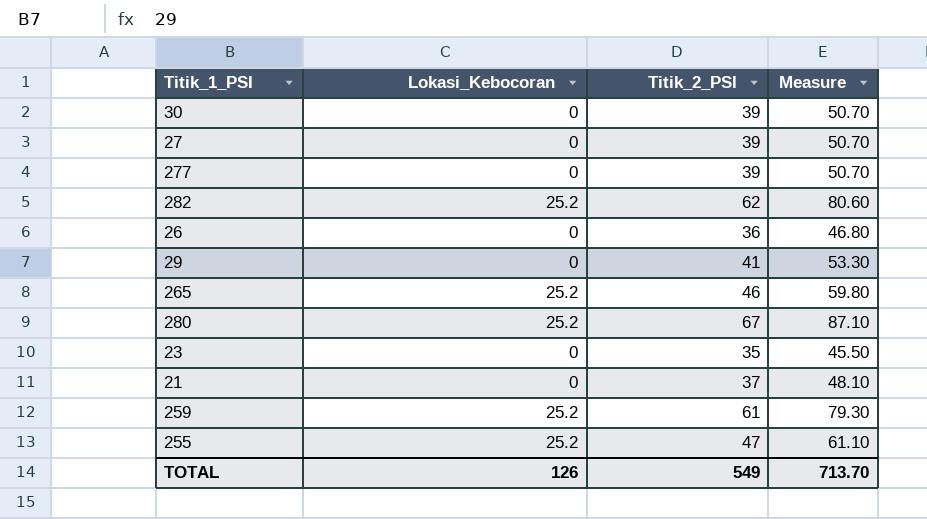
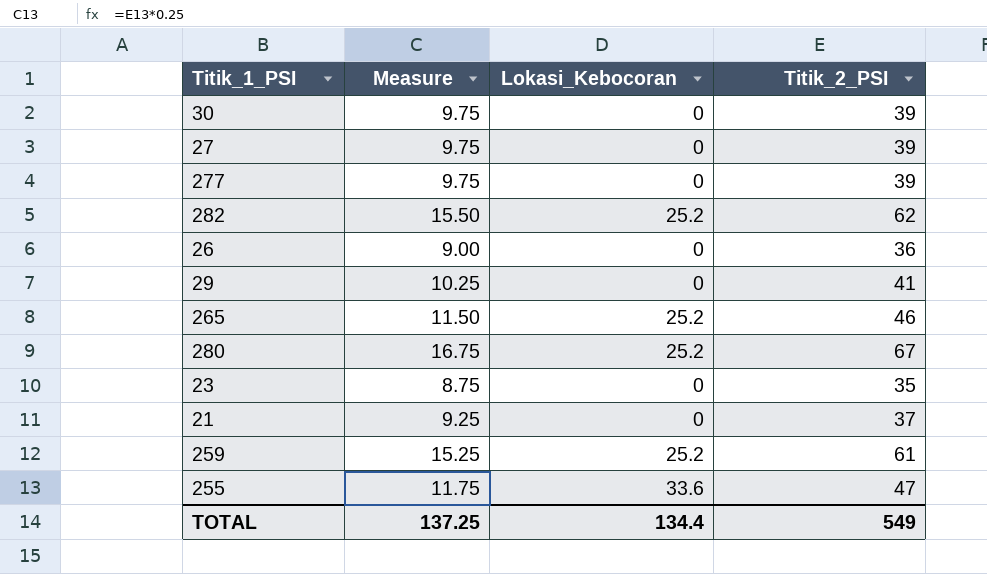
column Measure | formula: [Titik_2_PSI] * 1.3 -> [Titik_2_PSI] * 0.25
column Measure | position: 4 -> 2
255 | Lokasi_Kebocoran: 25.2 -> 33.6
TOTAL | Measure: 713.70 -> 137.25
TOTAL | Lokasi_Kebocoran: 126 -> 134.4

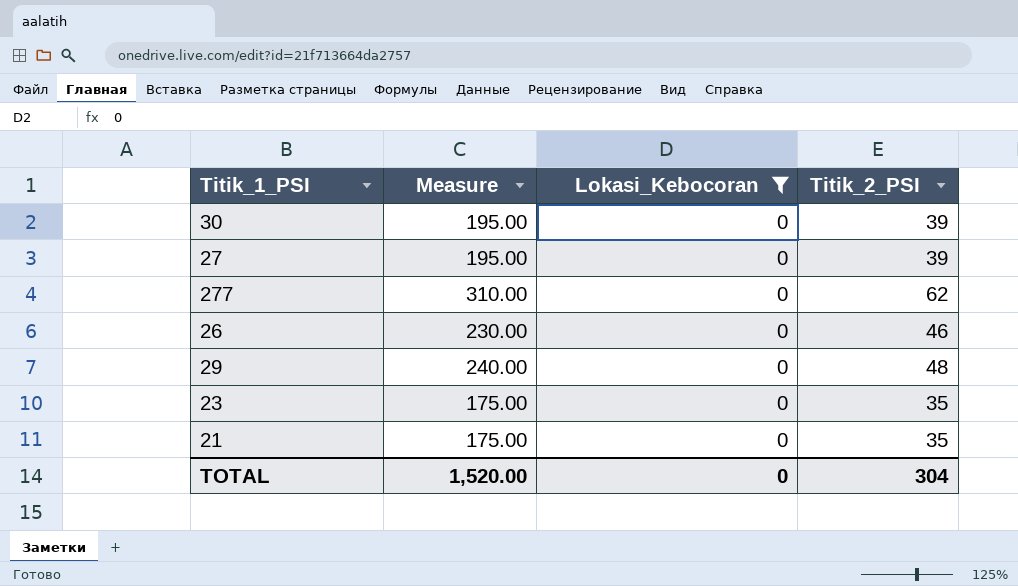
filter: none -> Lokasi_Kebocoran = 0
column Measure | formula: [Titik_2_PSI] * 0.25 -> [Titik_2_PSI] * 5
277 | Titik_2_PSI: 39 -> 62
26 | Titik_2_PSI: 36 -> 46
29 | Titik_2_PSI: 41 -> 48
21 | Titik_2_PSI: 37 -> 35
TOTAL | Measure: 137.25 -> 1,520.00
TOTAL | Lokasi_Kebocoran: 134.4 -> 0
TOTAL | Titik_2_PSI: 549 -> 304

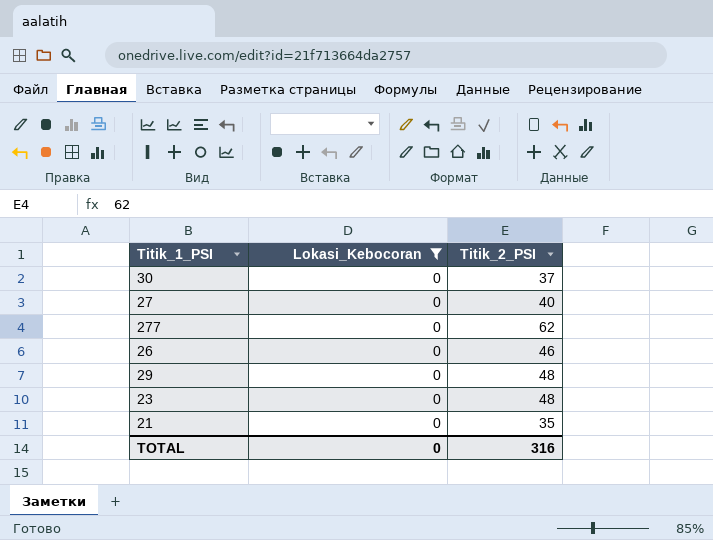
column Measure | formula: [Titik_2_PSI] * 5 -> none
30 | Titik_2_PSI: 39 -> 37
27 | Titik_2_PSI: 39 -> 40
23 | Titik_2_PSI: 35 -> 48
TOTAL | Titik_2_PSI: 304 -> 316

